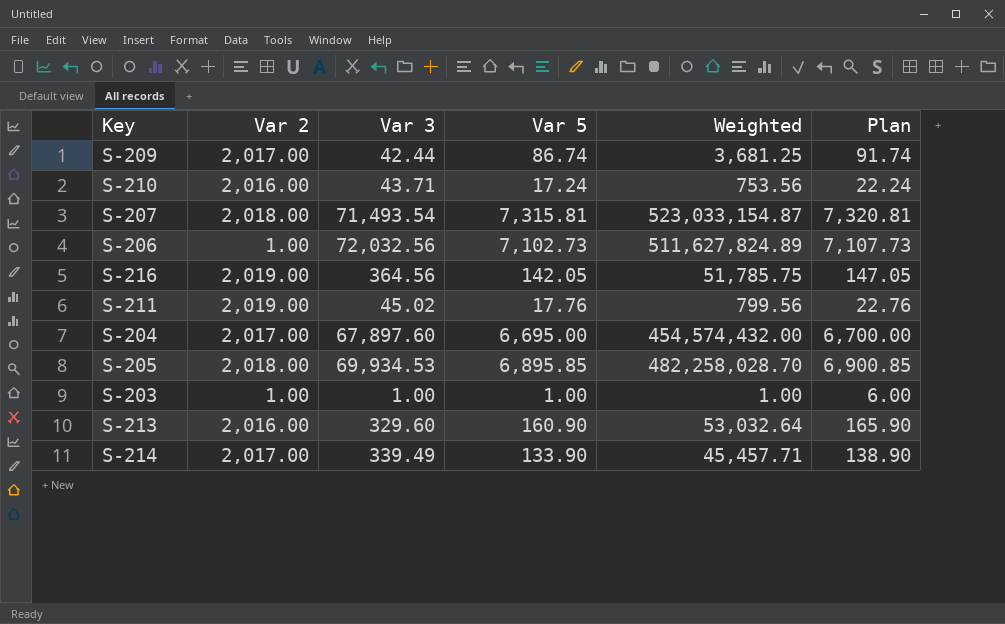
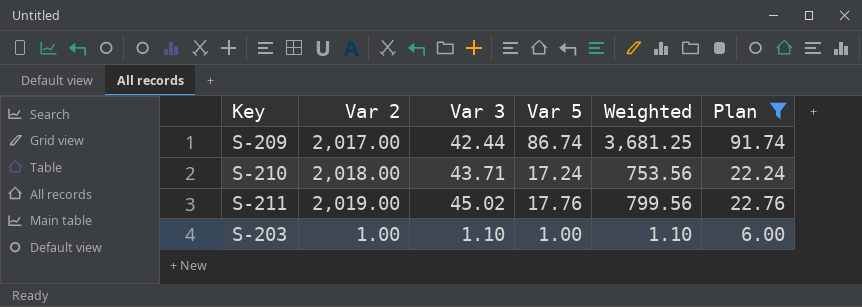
filter: none -> Plan <= 91.74
S-210 | Var 2: 2,016.00 -> 2,018.00
S-203 | Var 3: 1.00 -> 1.10
S-203 | Weighted: 1.00 -> 1.10

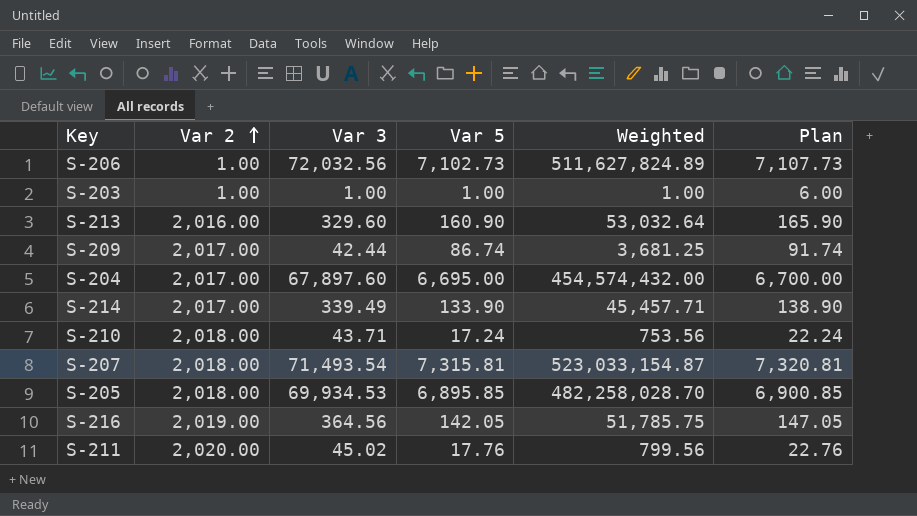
filter: Plan <= 91.74 -> none
row order: none -> Var 2 ascending
S-203 | Var 3: 1.10 -> 1.00
S-203 | Weighted: 1.10 -> 1.00
S-211 | Var 2: 2,019.00 -> 2,020.00

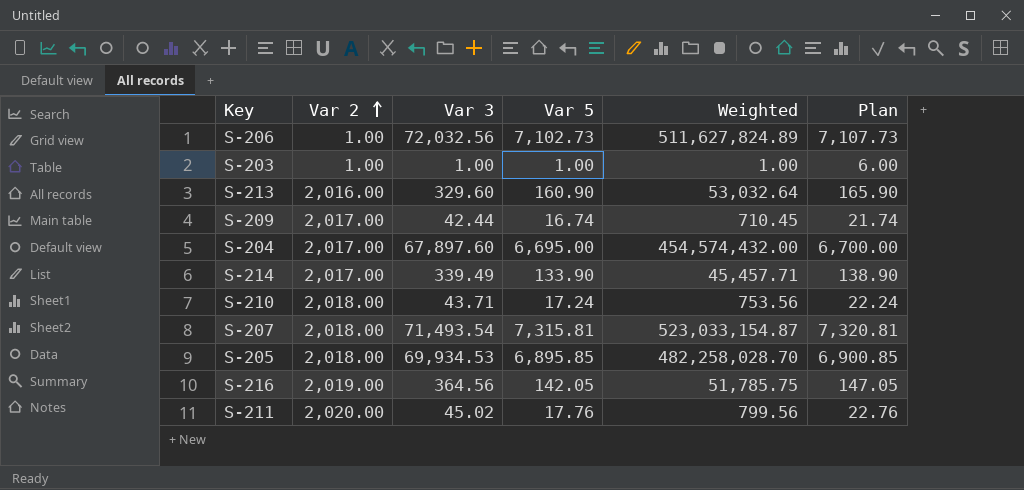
S-209 | Var 5: 86.74 -> 16.74
S-209 | Weighted: 3,681.25 -> 710.45
S-209 | Plan: 91.74 -> 21.74

